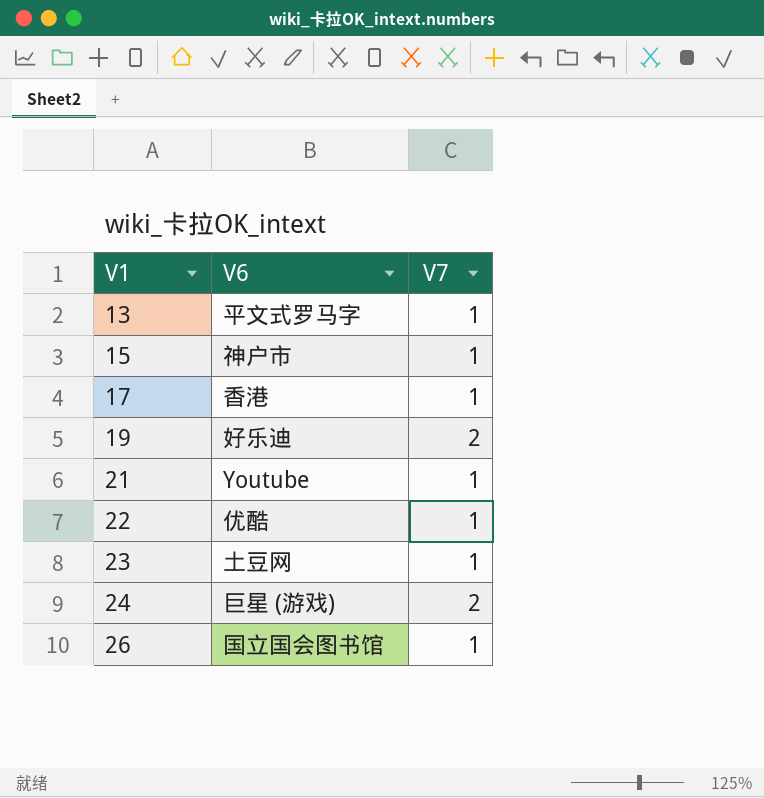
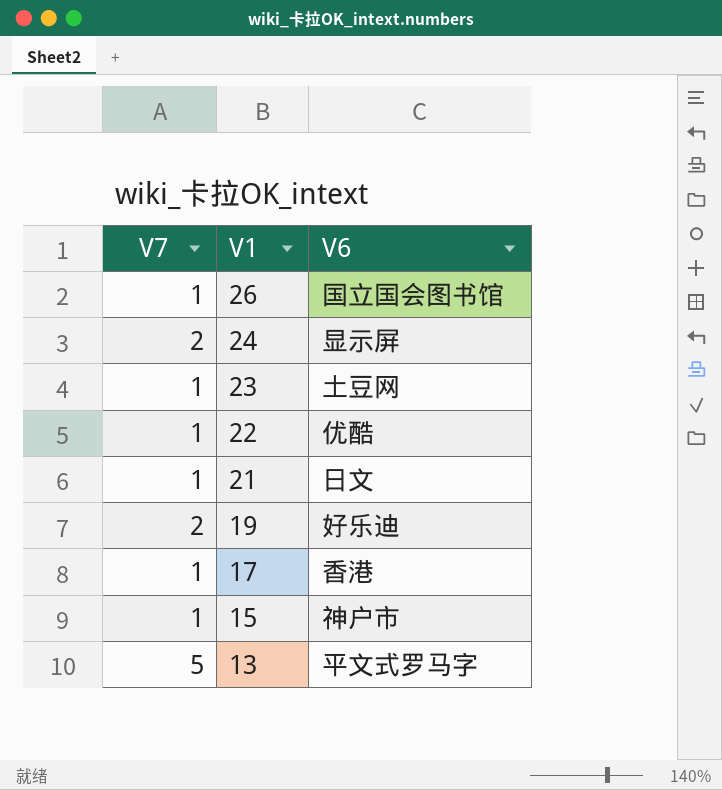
row order: V1 ascending -> V1 descending
column V7 | position: 3 -> 1
24 | V6: 巨星 (游戏) -> 显示屏
21 | V6: Youtube -> 日文
13 | V7: 1 -> 5

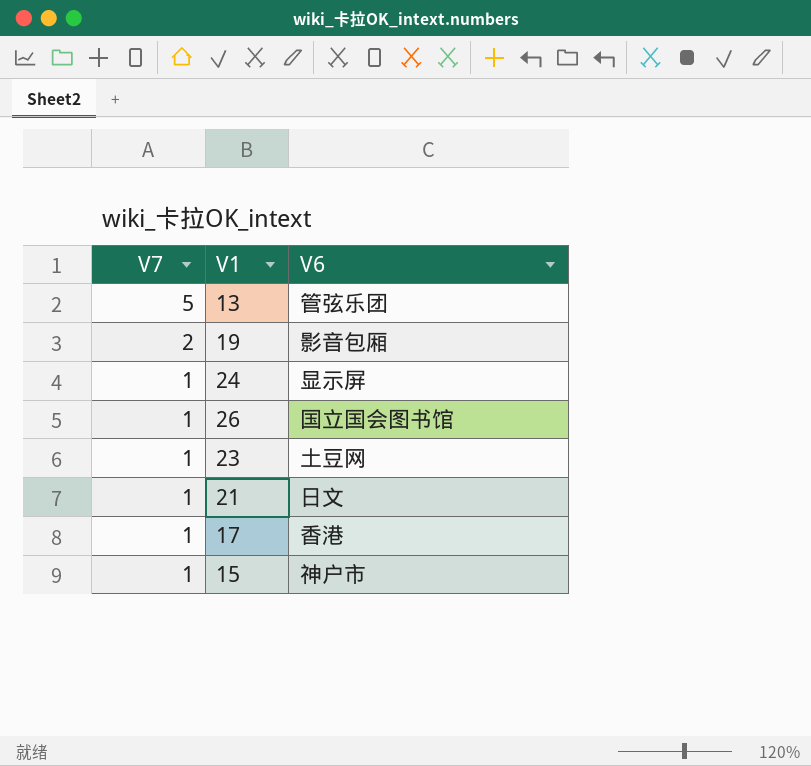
row order: V1 descending -> V7 descending
row 22: 1 | 优酷 -> none
13 | V6: 平文式罗马字 -> 管弦乐团
19 | V6: 好乐迪 -> 影音包厢
24 | V7: 2 -> 1

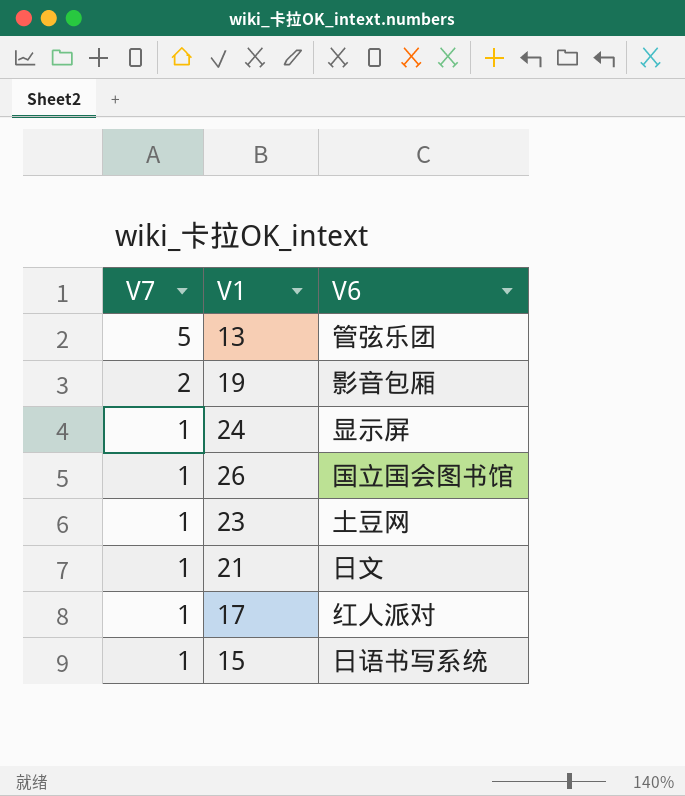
17 | V6: 香港 -> 红人派对
15 | V6: 神户市 -> 日语书写系统

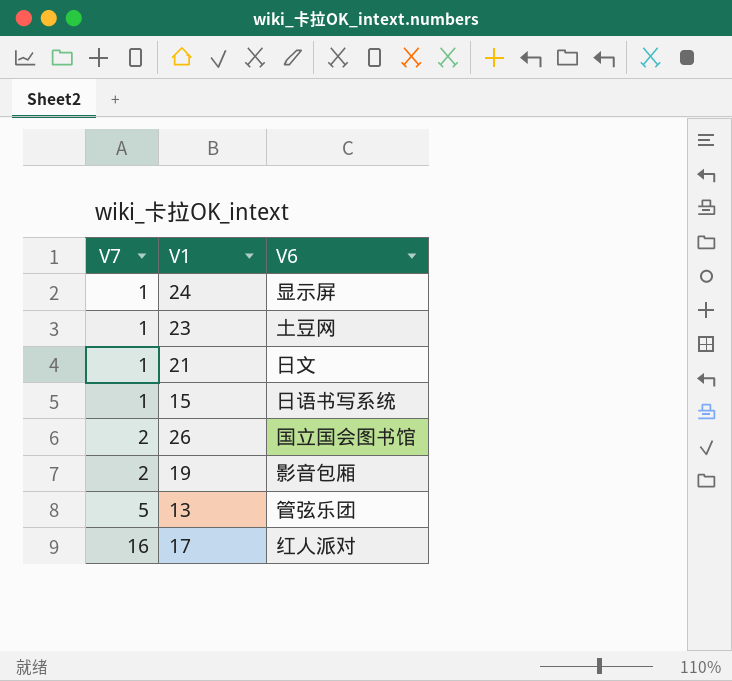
row order: V7 descending -> V7 ascending
26 | V7: 1 -> 2
17 | V7: 1 -> 16

